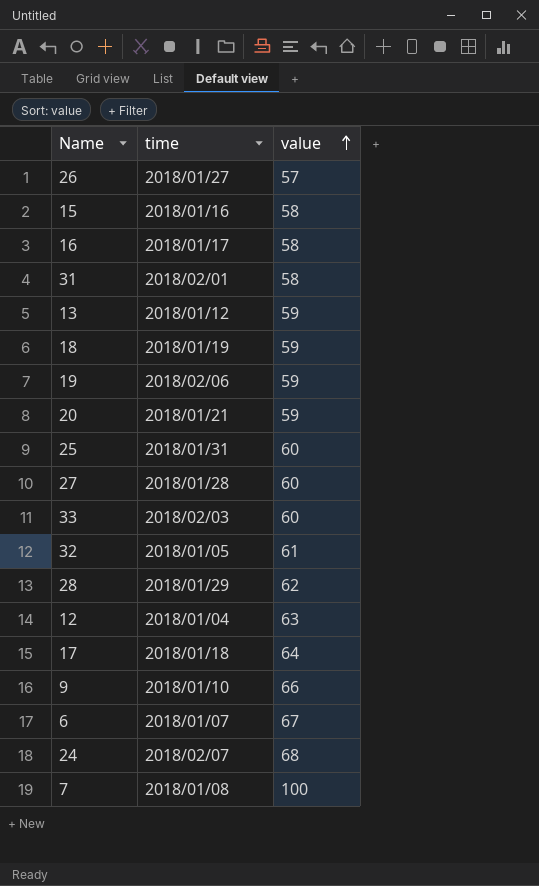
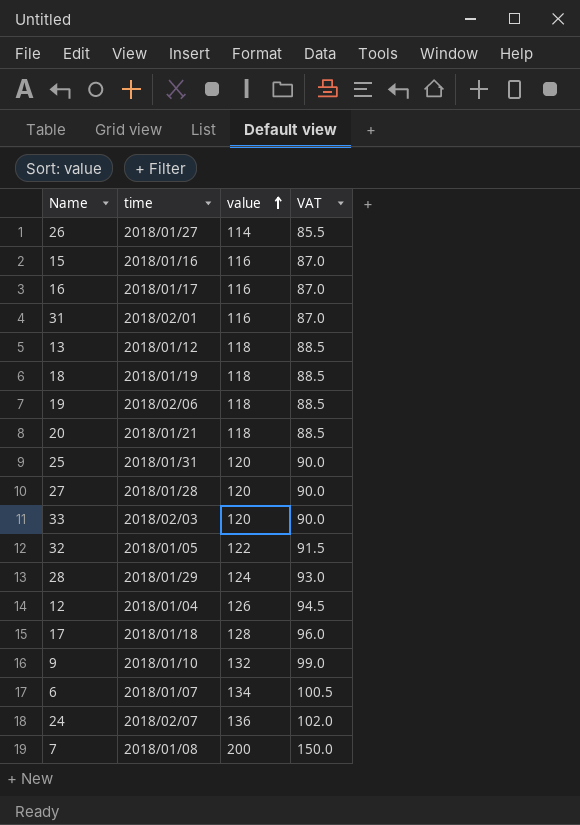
column VAT | formula: none -> [value] * 0.75
26 | value: 57 -> 114
15 | value: 58 -> 116
16 | value: 58 -> 116
31 | value: 58 -> 116
13 | value: 59 -> 118
18 | value: 59 -> 118
19 | value: 59 -> 118
20 | value: 59 -> 118
25 | value: 60 -> 120
27 | value: 60 -> 120
33 | value: 60 -> 120
32 | value: 61 -> 122
28 | value: 62 -> 124
12 | value: 63 -> 126
17 | value: 64 -> 128
9 | value: 66 -> 132
6 | value: 67 -> 134
24 | value: 68 -> 136
7 | value: 100 -> 200

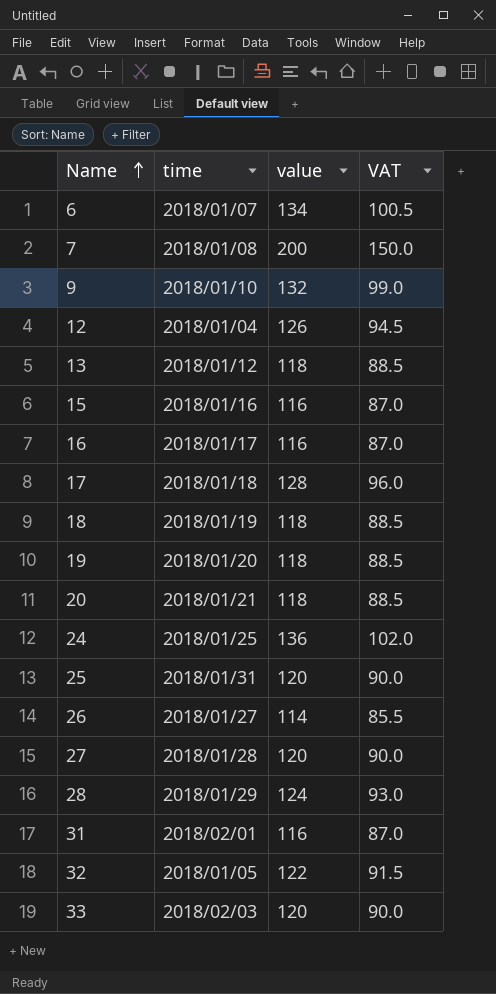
row order: value ascending -> Name ascending
19 | time: 2018/02/06 -> 2018/01/20
24 | time: 2018/02/07 -> 2018/01/25

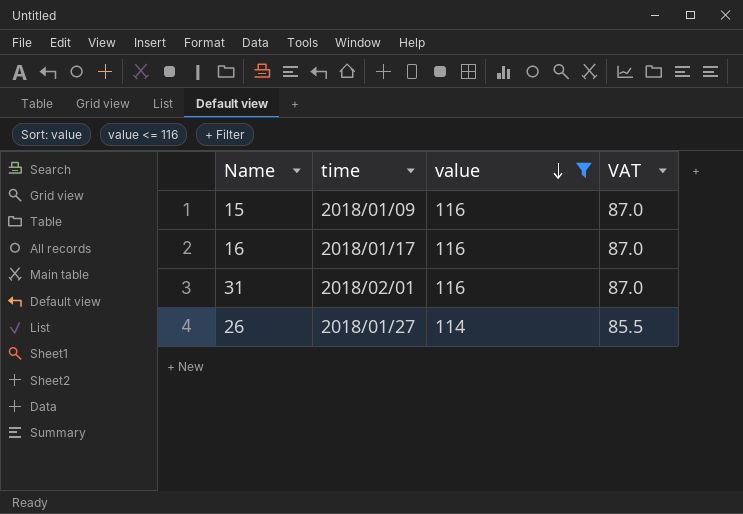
filter: none -> value <= 116
row order: Name ascending -> value descending
15 | time: 2018/01/16 -> 2018/01/09

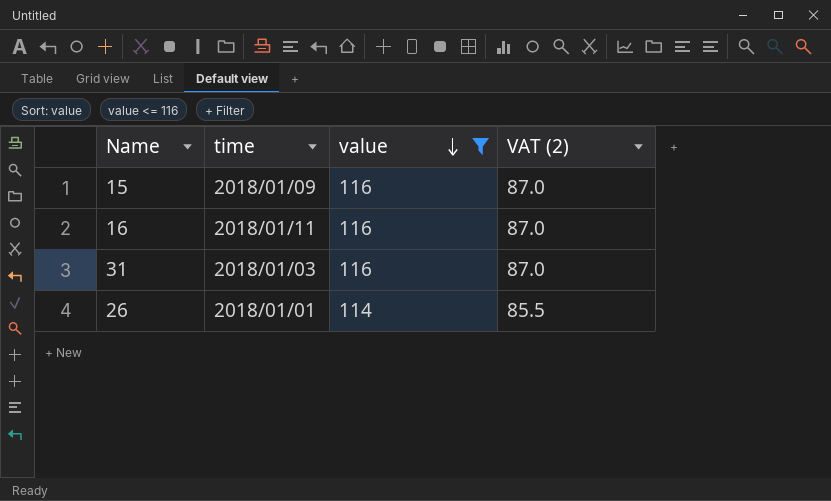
column name: VAT -> VAT (2)
16 | time: 2018/01/17 -> 2018/01/11
31 | time: 2018/02/01 -> 2018/01/03
26 | time: 2018/01/27 -> 2018/01/01

